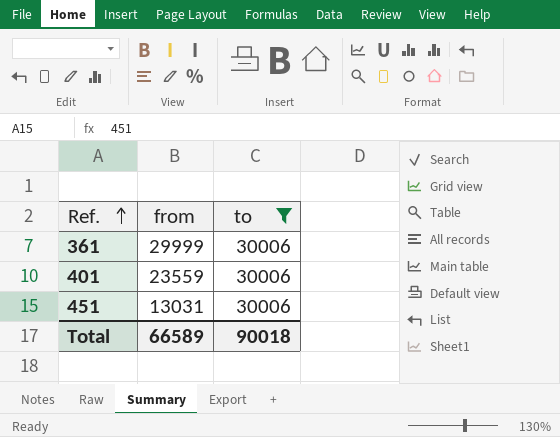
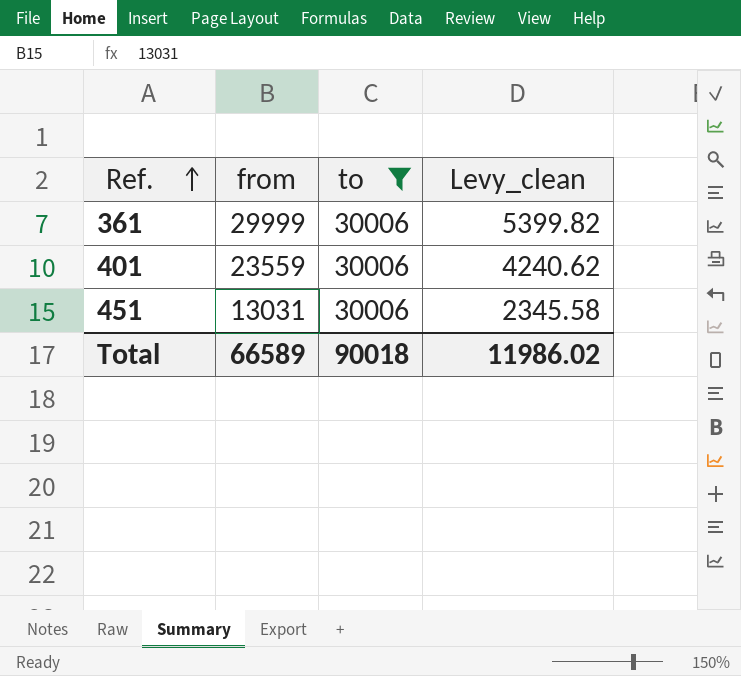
column Levy_clean | formula: none -> [from] * 0.18

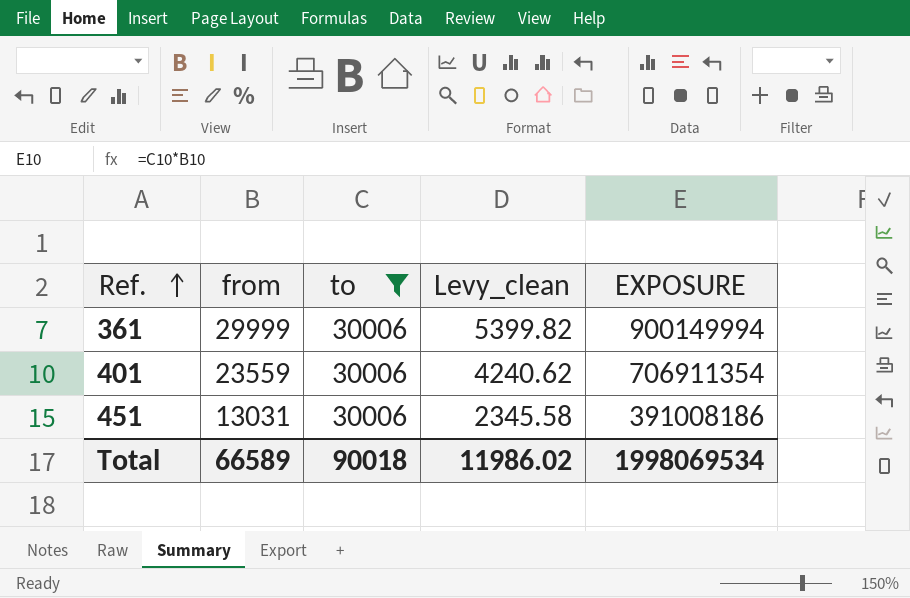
column EXPOSURE | formula: none -> [from] * [to]

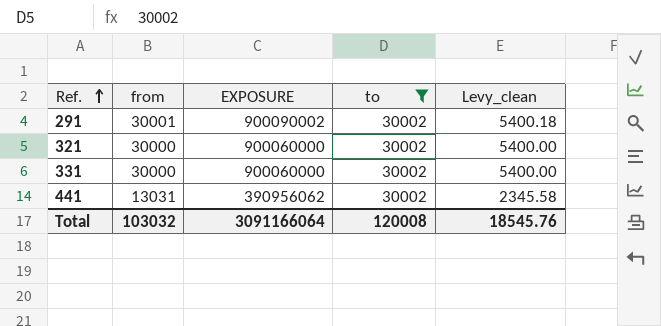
filter: to = 30006 -> to = 30002
column EXPOSURE | position: 5 -> 3
Total | from: 66589 -> 103032
Total | EXPOSURE: 1998069534 -> 3091166064
Total | to: 90018 -> 120008
Total | Levy_clean: 11986.02 -> 18545.76

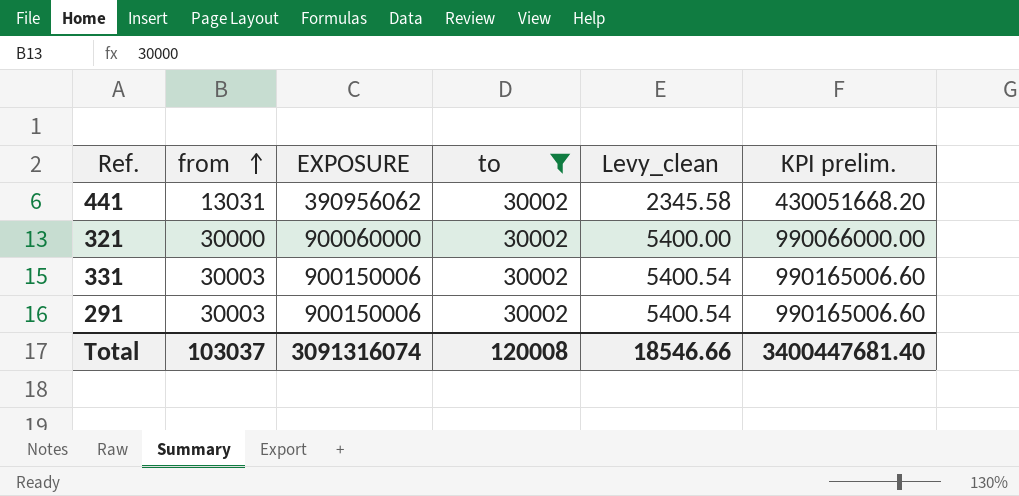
row order: Ref. ascending -> from ascending
column KPI prelim. | formula: none -> [EXPOSURE] * 1.1
331 | from: 30000 -> 30003
331 | EXPOSURE: 900060000 -> 900150006
331 | Levy_clean: 5400.00 -> 5400.54
291 | from: 30001 -> 30003
291 | EXPOSURE: 900090002 -> 900150006
291 | Levy_clean: 5400.18 -> 5400.54
Total | from: 103032 -> 103037
Total | EXPOSURE: 3091166064 -> 3091316074
Total | Levy_clean: 18545.76 -> 18546.66

